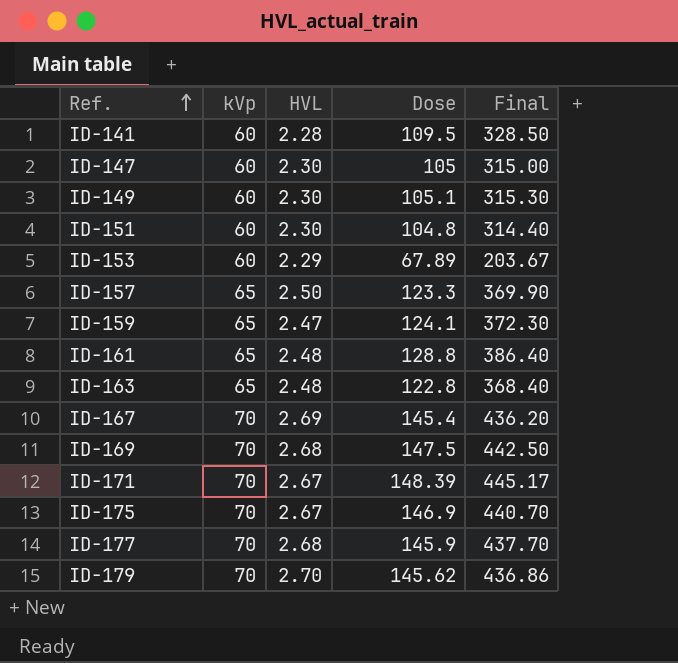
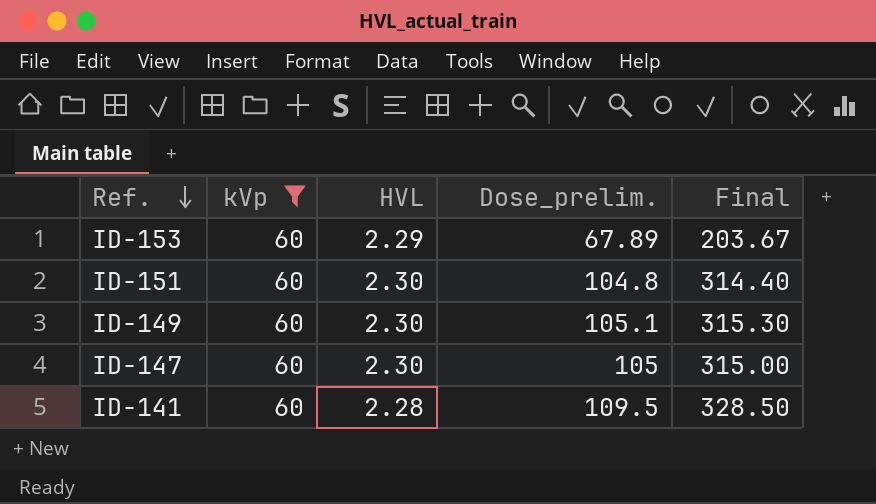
filter: none -> kVp = 60
row order: Ref. ascending -> Ref. descending
column name: Dose -> Dose_prelim.

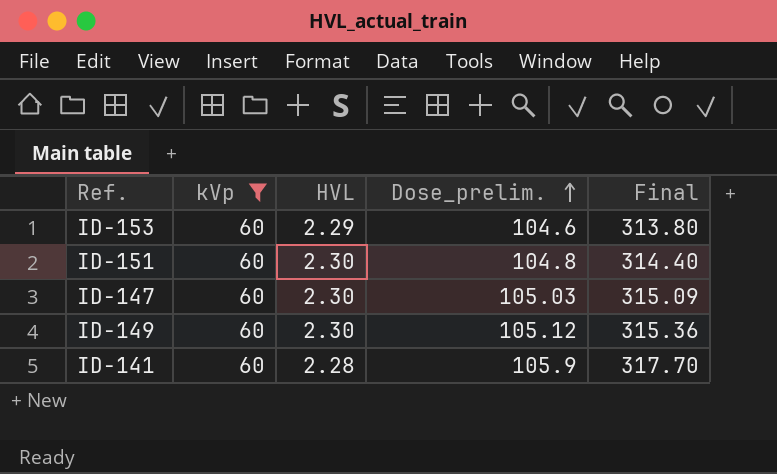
row order: Ref. descending -> Dose_prelim. ascending
ID-153 | Dose_prelim.: 67.89 -> 104.6
ID-153 | Final: 203.67 -> 313.80
ID-147 | Dose_prelim.: 105 -> 105.03
ID-147 | Final: 315.00 -> 315.09
ID-149 | Dose_prelim.: 105.1 -> 105.12
ID-149 | Final: 315.30 -> 315.36
ID-141 | Dose_prelim.: 109.5 -> 105.9
ID-141 | Final: 328.50 -> 317.70

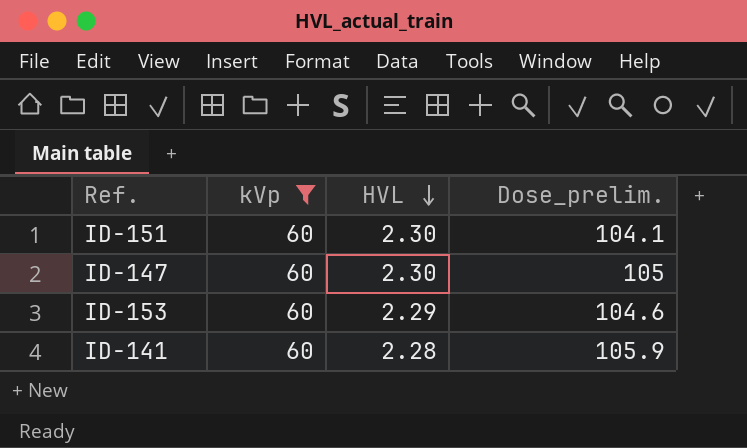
row order: Dose_prelim. ascending -> HVL descending
column Final | formula: [Dose_prelim.] * 3 -> none
row ID-149: 60 | 2.30 | 105.12 | 315.36 -> none
ID-151 | Dose_prelim.: 104.8 -> 104.1
ID-147 | Dose_prelim.: 105.03 -> 105

